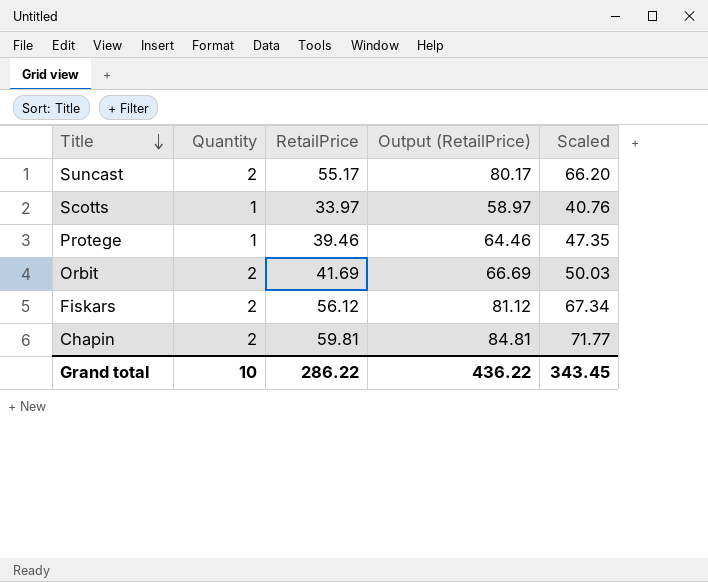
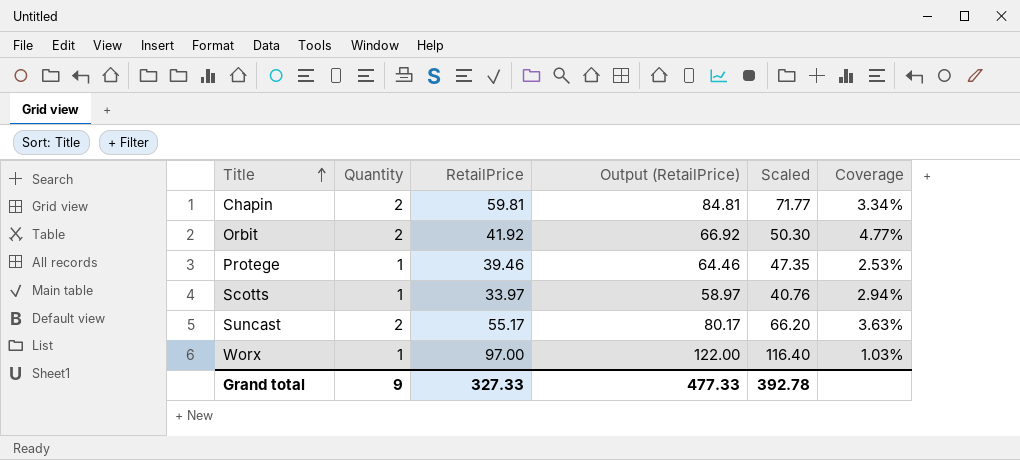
row order: Title descending -> Title ascending
column Coverage | formula: none -> [Quantity] / [RetailPrice]
row Fiskars: 2 | 56.12 | 81.12 | 67.34 -> none
Orbit | RetailPrice: 41.69 -> 41.92
Orbit | Output (RetailPrice): 66.69 -> 66.92
Orbit | Scaled: 50.03 -> 50.30
row Worx: none -> 1 | 97.00 | 122.00 | 116.40 | 1.03%
Grand total | Quantity: 10 -> 9
Grand total | RetailPrice: 286.22 -> 327.33
Grand total | Output (RetailPrice): 436.22 -> 477.33
Grand total | Scaled: 343.45 -> 392.78

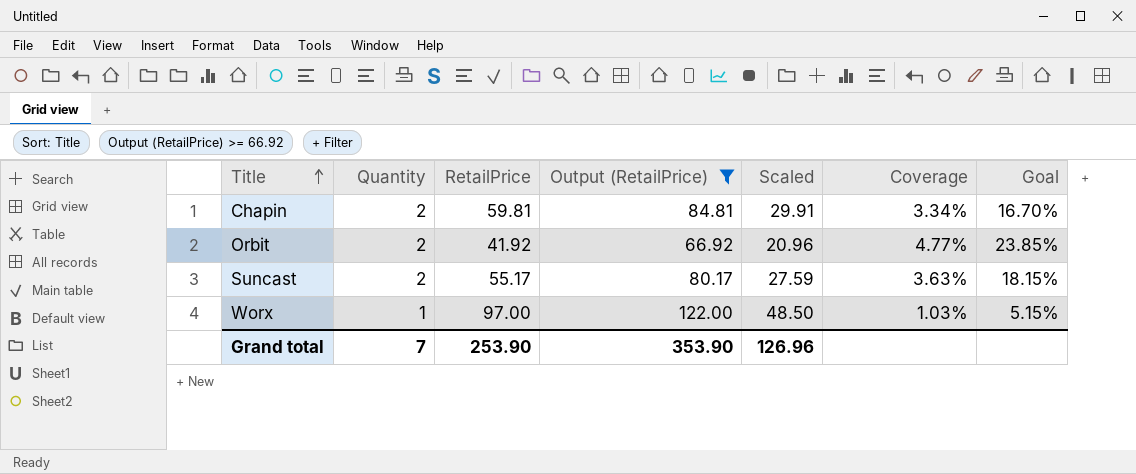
filter: none -> Output (RetailPrice) >= 66.92
column Scaled | formula: [RetailPrice] * 1.2 -> [RetailPrice] * 0.5
column Goal | formula: none -> [Coverage] * 5
Grand total | Quantity: 9 -> 7
Grand total | RetailPrice: 327.33 -> 253.90
Grand total | Output (RetailPrice): 477.33 -> 353.90
Grand total | Scaled: 392.78 -> 126.96

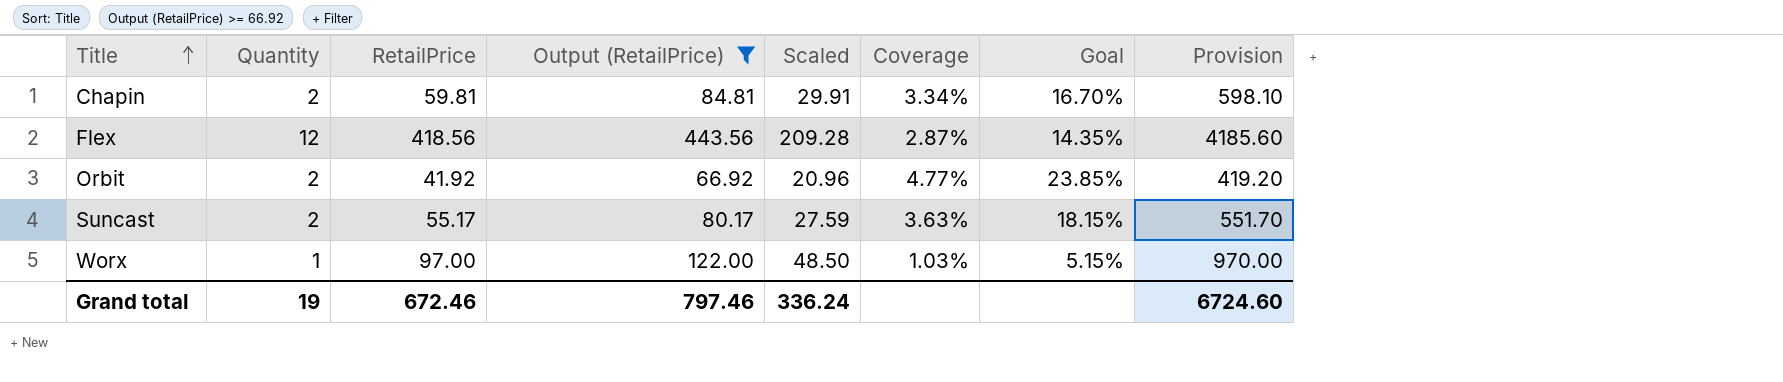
column Provision | formula: none -> [RetailPrice] * 10
row Flex: none -> 12 | 418.56 | 443.56 | 209.28 | 2.87% | 14.35% | 4185.60
Grand total | Quantity: 7 -> 19
Grand total | RetailPrice: 253.90 -> 672.46
Grand total | Output (RetailPrice): 353.90 -> 797.46
Grand total | Scaled: 126.96 -> 336.24

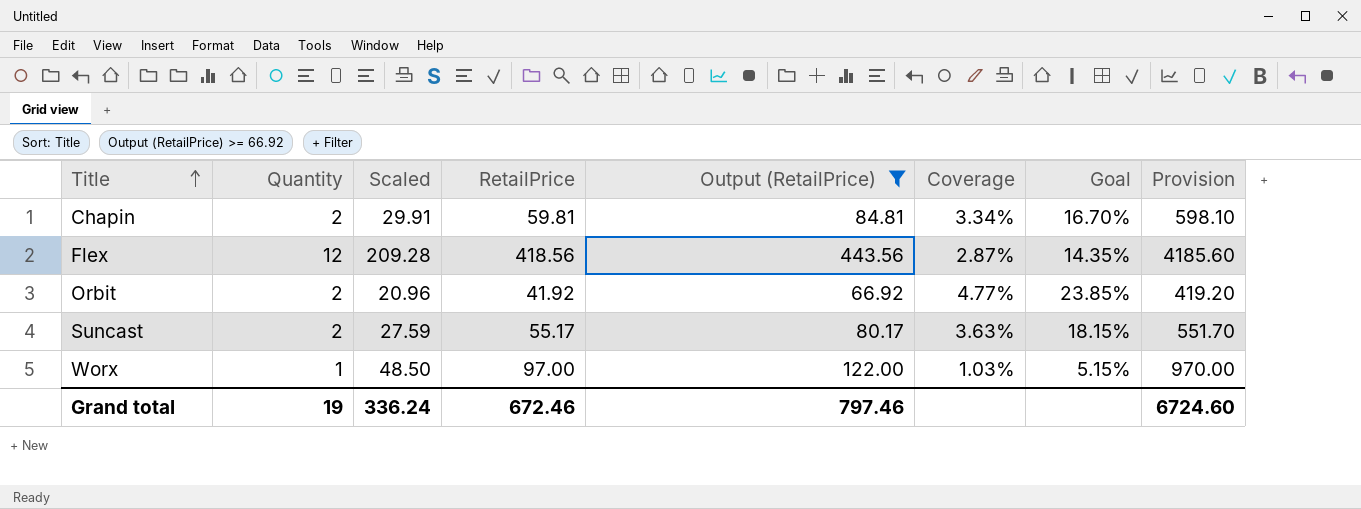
column Scaled | position: 5 -> 3

